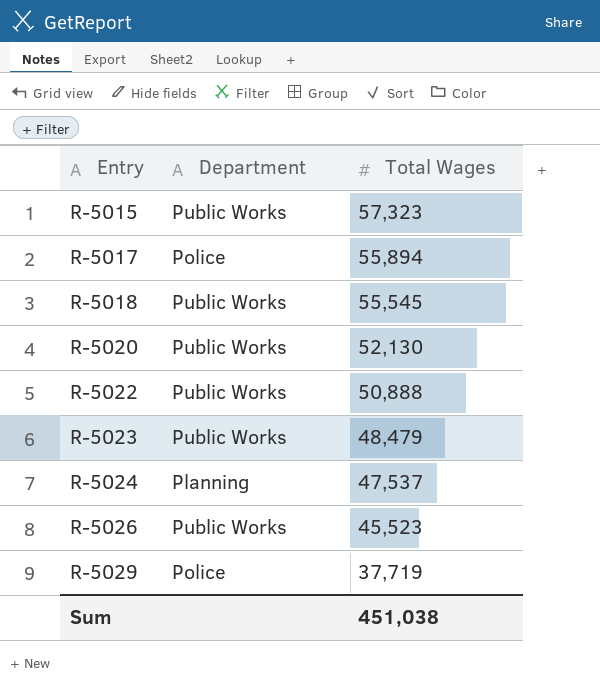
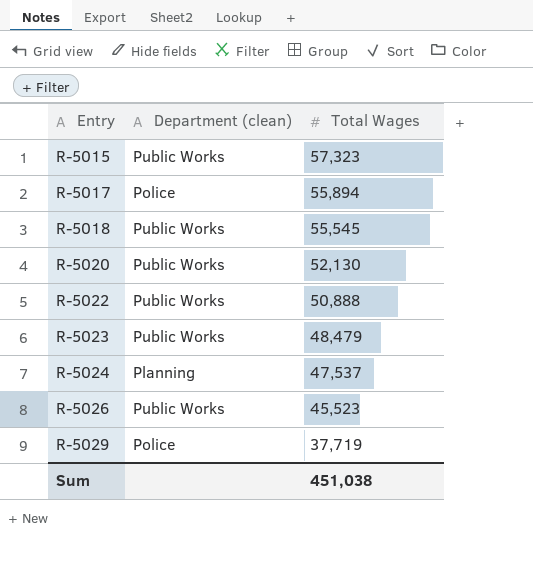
column name: Department -> Department (clean)

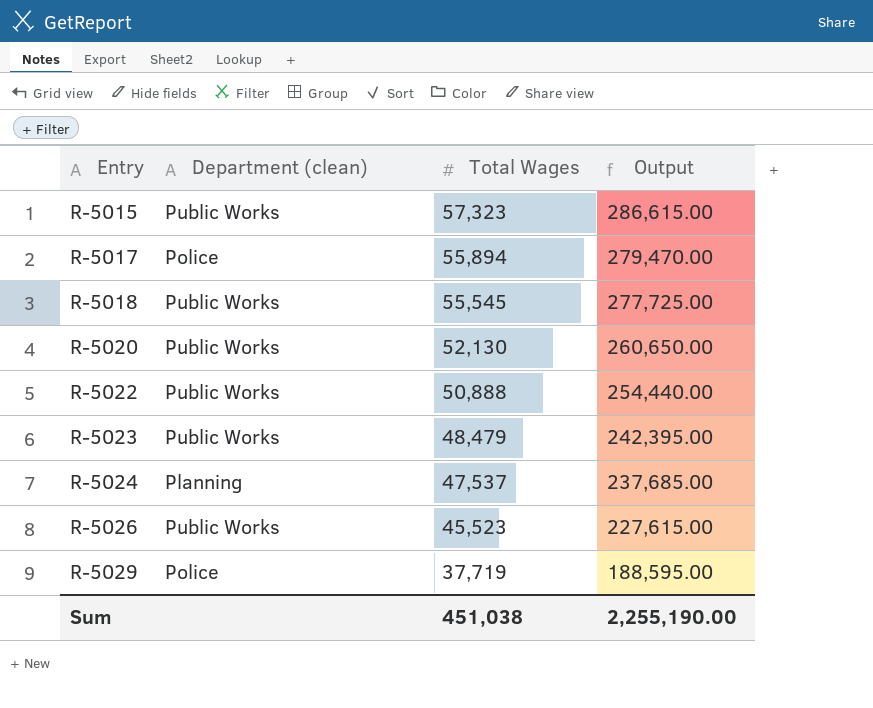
column Output | formula: none -> [Total Wages] * 5

